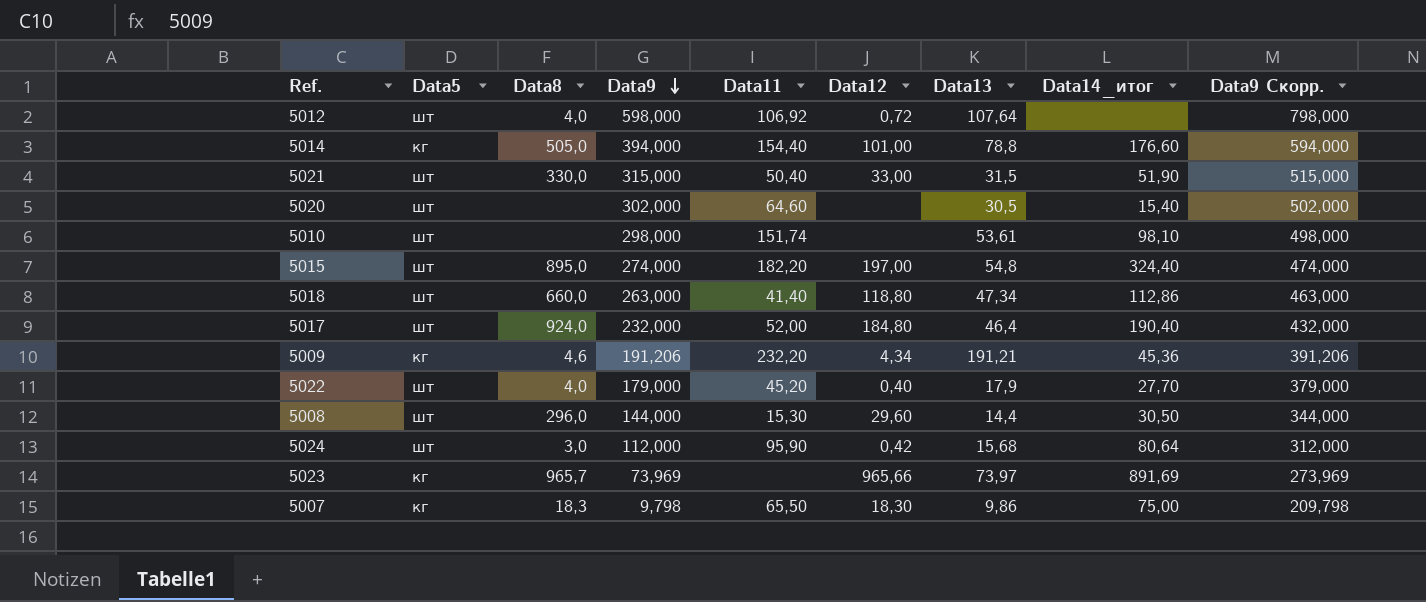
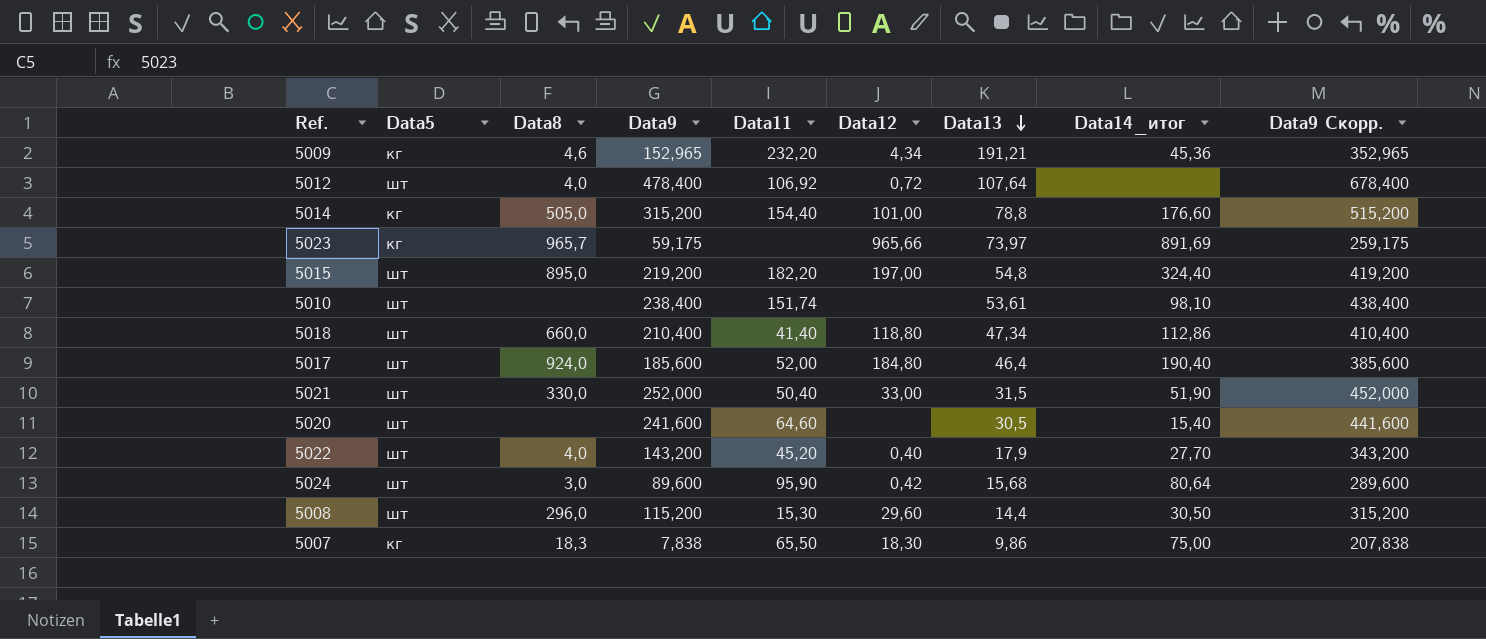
row order: Data9 descending -> Data13 descending
5009 | Data9: 191,206 -> 152,965
5009 | Data9 Скорр.: 391,206 -> 352,965
5012 | Data9: 598,000 -> 478,400
5012 | Data9 Скорр.: 798,000 -> 678,400
5014 | Data9: 394,000 -> 315,200
5014 | Data9 Скорр.: 594,000 -> 515,200
5023 | Data9: 73,969 -> 59,175
5023 | Data9 Скорр.: 273,969 -> 259,175
5015 | Data9: 274,000 -> 219,200
5015 | Data9 Скорр.: 474,000 -> 419,200
5010 | Data9: 298,000 -> 238,400
5010 | Data9 Скорр.: 498,000 -> 438,400
5018 | Data9: 263,000 -> 210,400
5018 | Data9 Скорр.: 463,000 -> 410,400
5017 | Data9: 232,000 -> 185,600
5017 | Data9 Скорр.: 432,000 -> 385,600
5021 | Data9: 315,000 -> 252,000
5021 | Data9 Скорр.: 515,000 -> 452,000
5020 | Data9: 302,000 -> 241,600
5020 | Data9 Скорр.: 502,000 -> 441,600
5022 | Data9: 179,000 -> 143,200
5022 | Data9 Скорр.: 379,000 -> 343,200
5024 | Data9: 112,000 -> 89,600
5024 | Data9 Скорр.: 312,000 -> 289,600
5008 | Data9: 144,000 -> 115,200
5008 | Data9 Скорр.: 344,000 -> 315,200
5007 | Data9: 9,798 -> 7,838
5007 | Data9 Скорр.: 209,798 -> 207,838

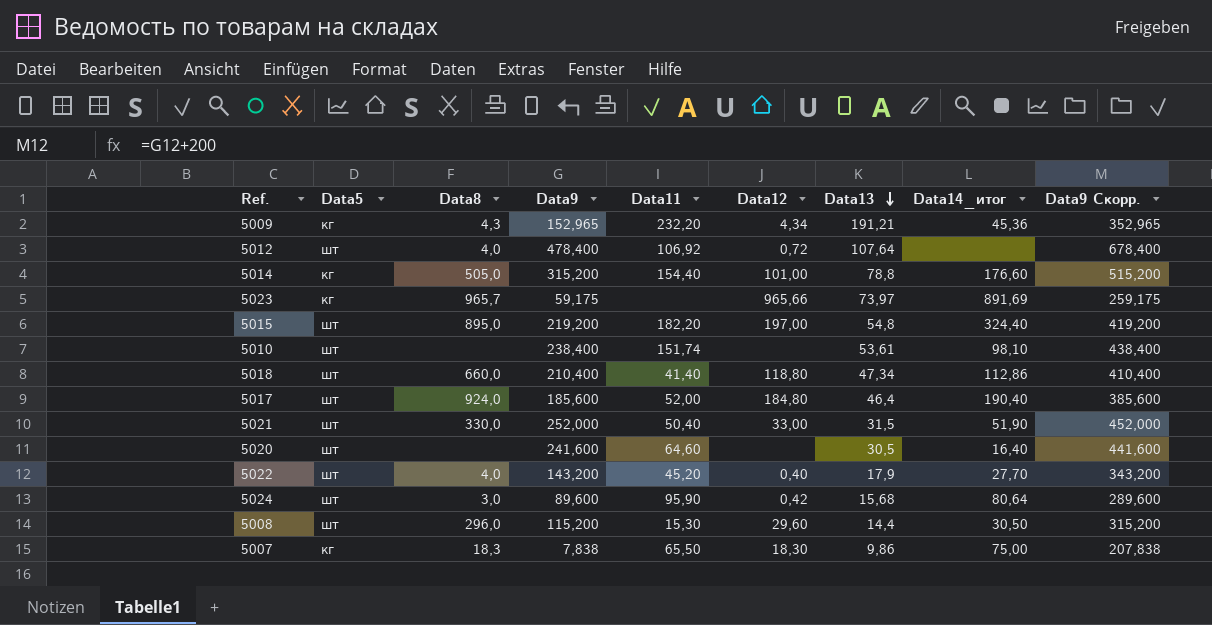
5009 | Data8: 4,6 -> 4,3
5020 | Data14_итог: 15,40 -> 16,40

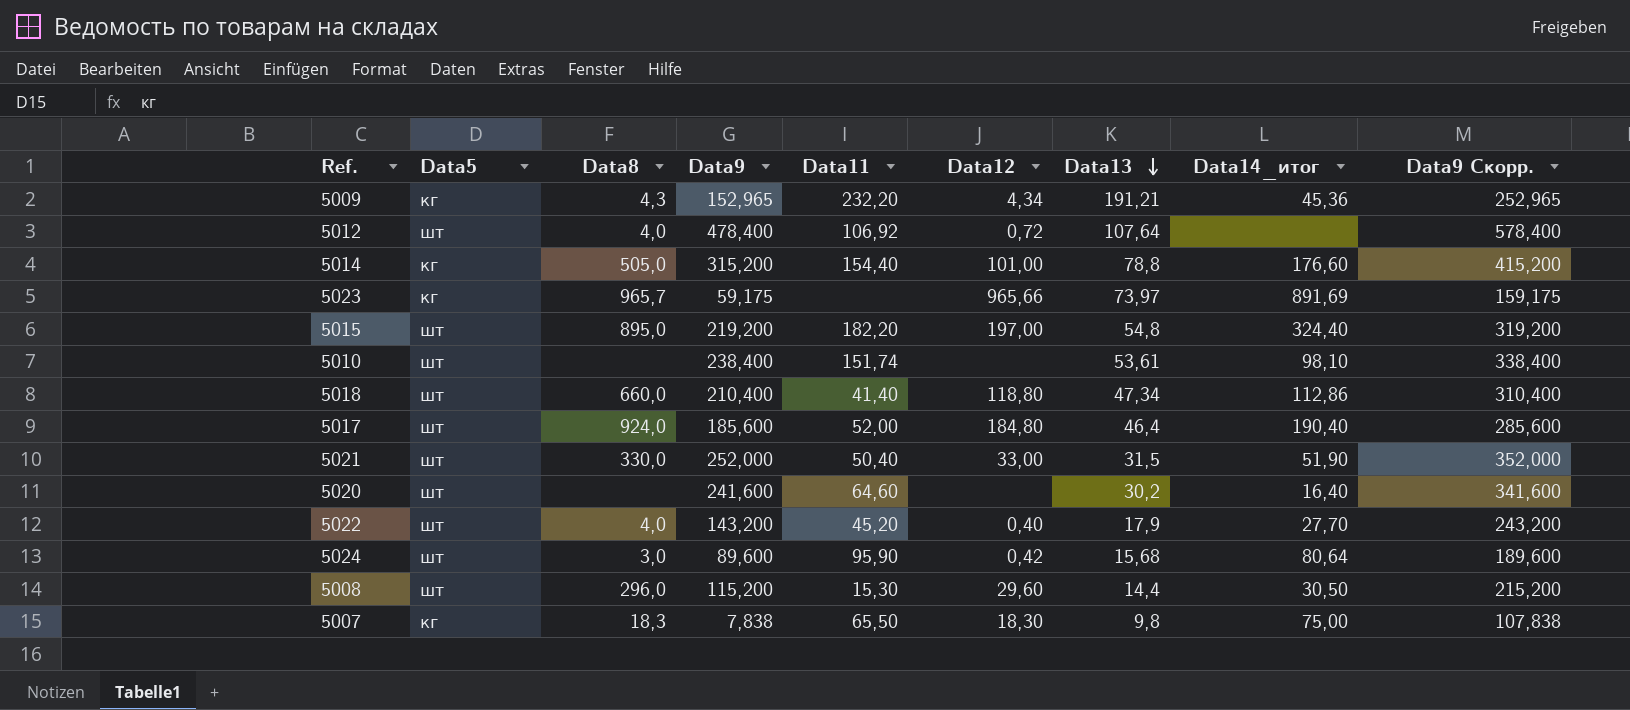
column Data9 Скорр. | formula: [Data9] + 200 -> [Data9] + 100
5020 | Data13: 30,5 -> 30,2
5007 | Data13: 9,86 -> 9,8

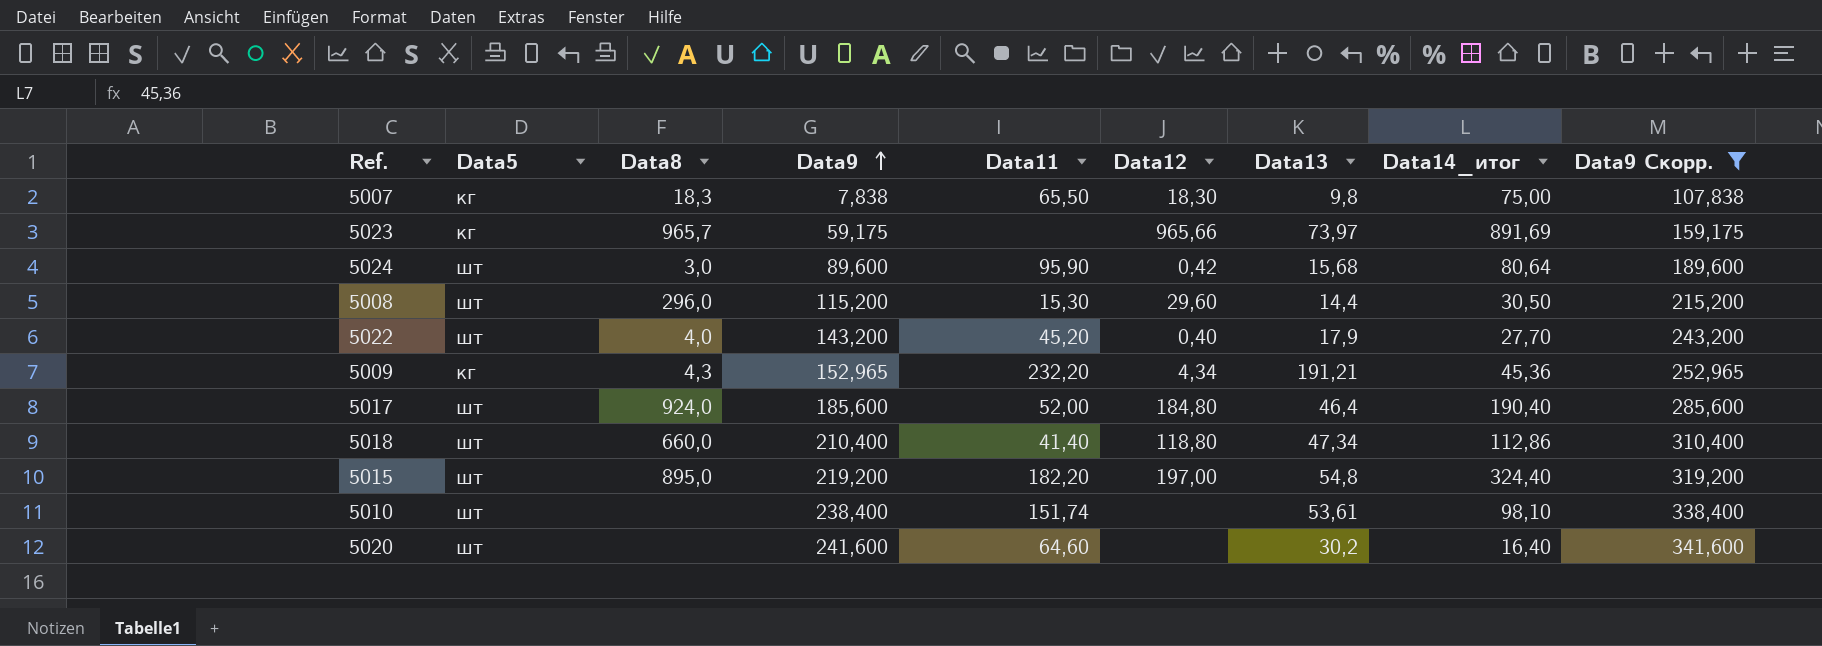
filter: none -> Data9 Скорр. <= 341,600
row order: Data13 descending -> Data9 ascending

